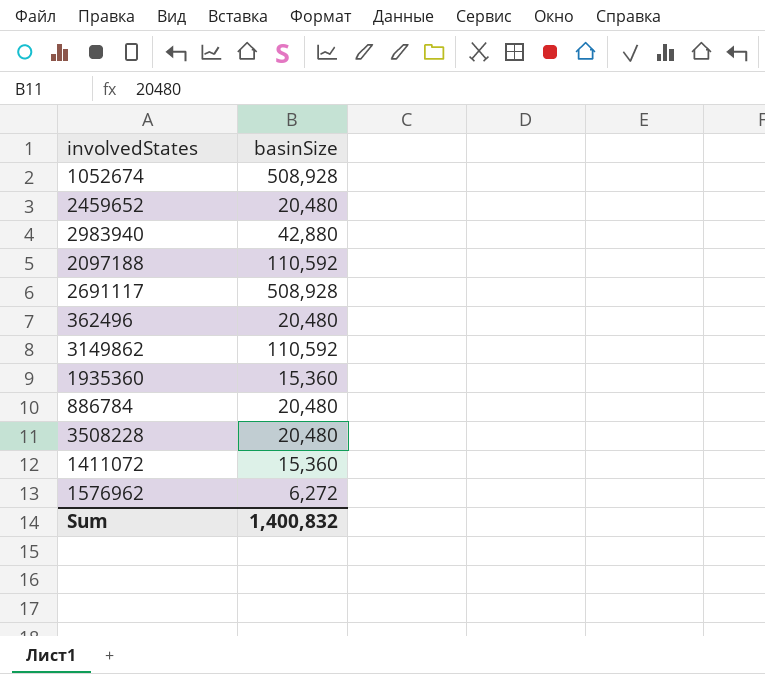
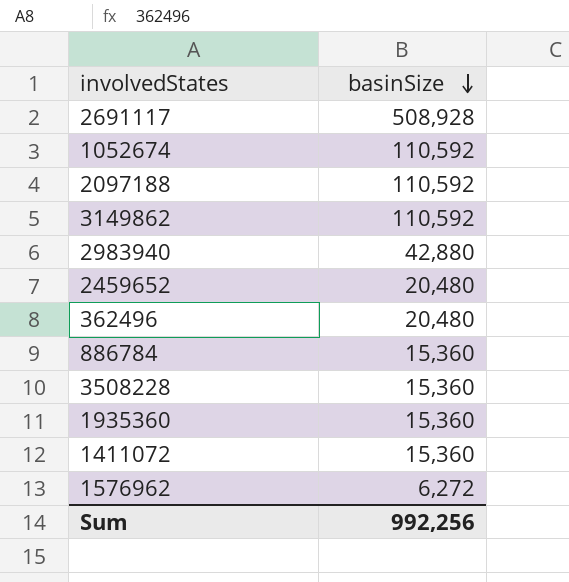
row order: none -> basinSize descending
1052674 | basinSize: 508,928 -> 110,592
886784 | basinSize: 20,480 -> 15,360
3508228 | basinSize: 20,480 -> 15,360
Sum | basinSize: 1,400,832 -> 992,256

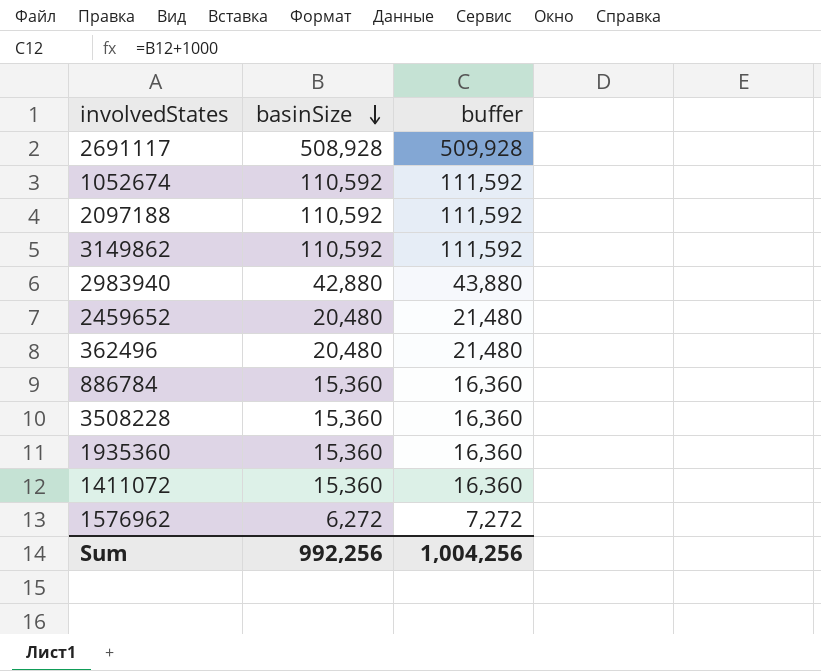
column buffer | formula: none -> [basinSize] + 1000

